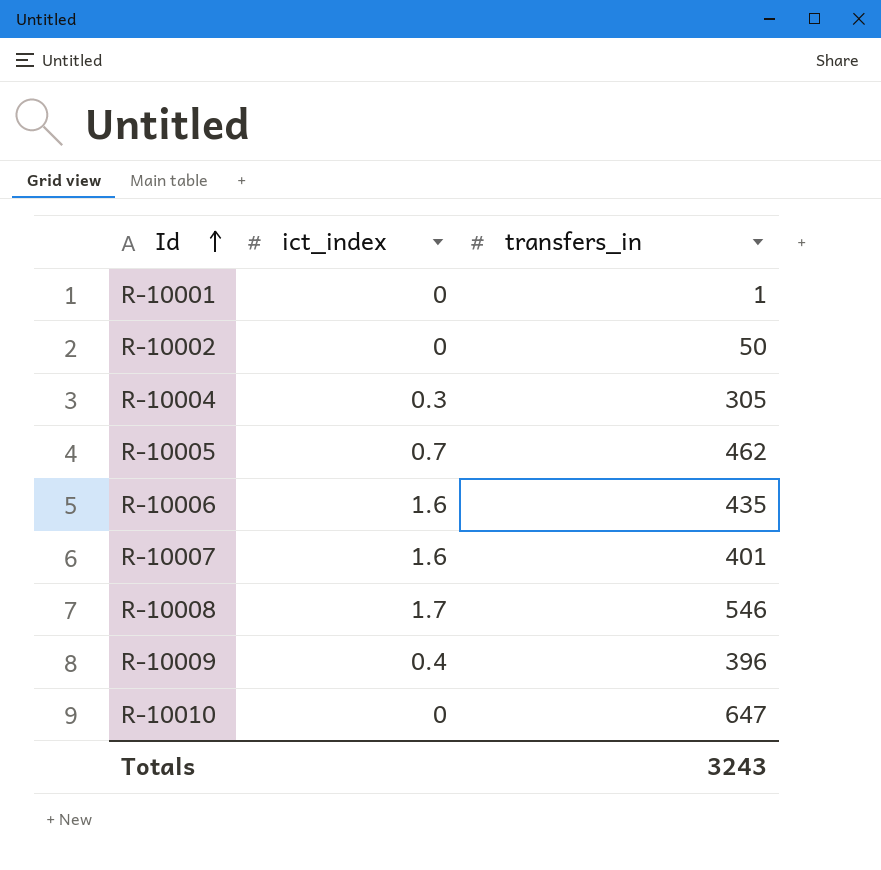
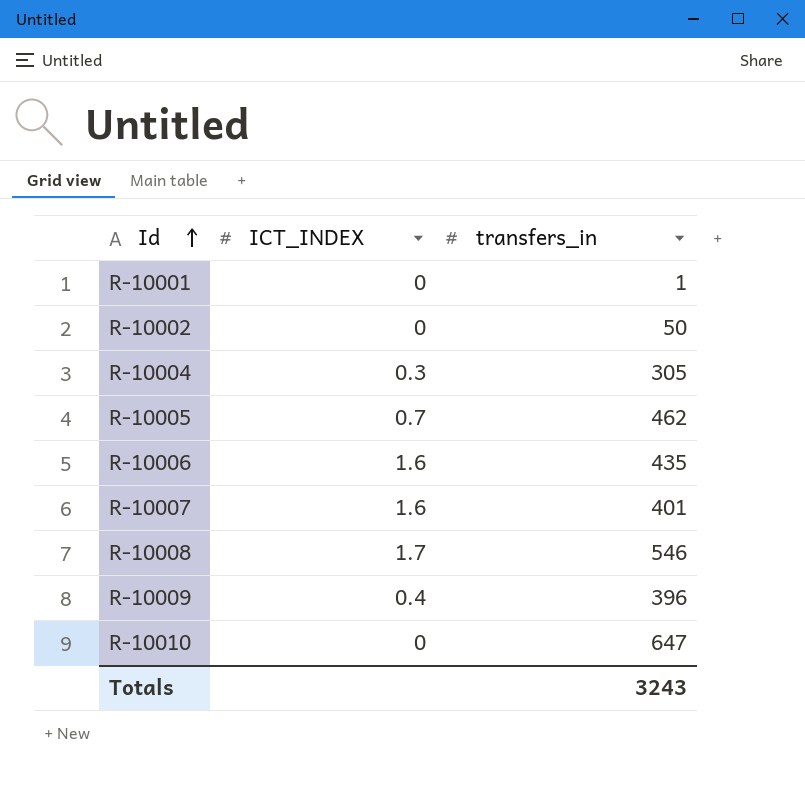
column name: ict_index -> ICT_INDEX

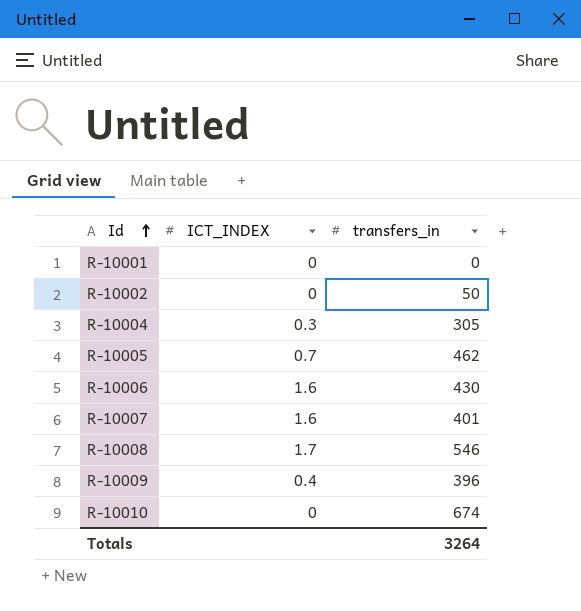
R-10001 | transfers_in: 1 -> 0
R-10006 | transfers_in: 435 -> 430
R-10010 | transfers_in: 647 -> 674
Totals | transfers_in: 3243 -> 3264

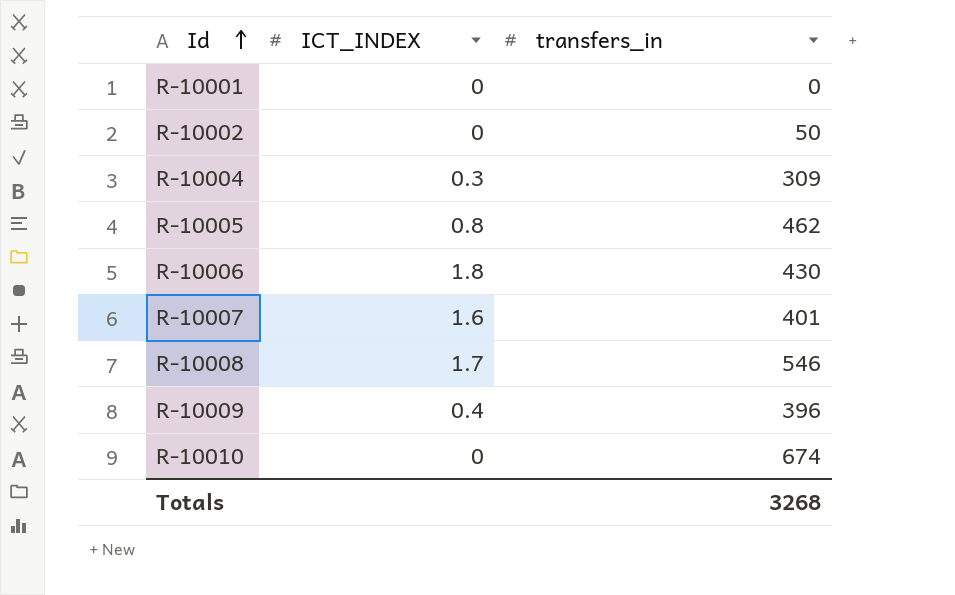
R-10004 | transfers_in: 305 -> 309
R-10005 | ICT_INDEX: 0.7 -> 0.8
R-10006 | ICT_INDEX: 1.6 -> 1.8
Totals | transfers_in: 3264 -> 3268

